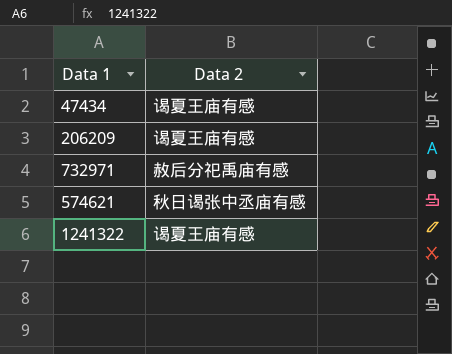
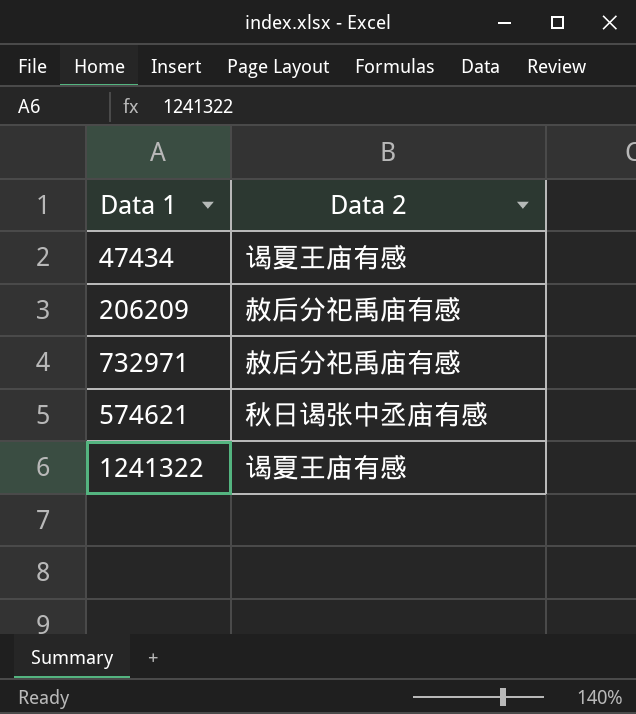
206209 | Data 2: 谒夏王庙有感 -> 赦后分祀禹庙有感

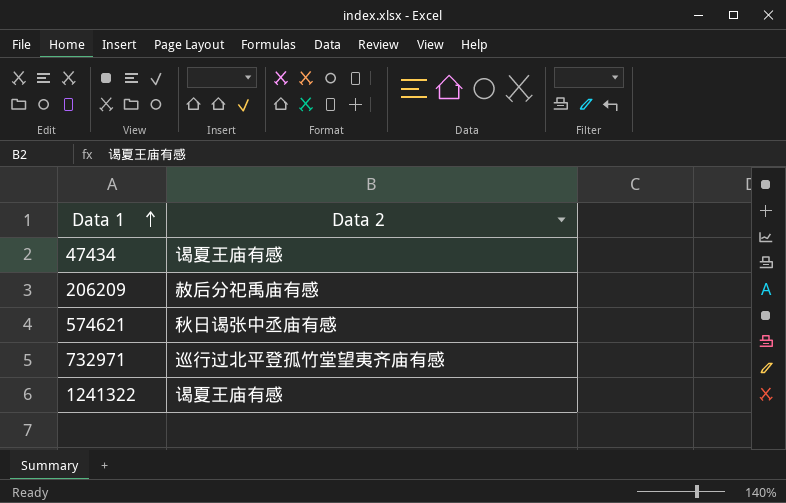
row order: none -> Data 1 ascending
732971 | Data 2: 赦后分祀禹庙有感 -> 巡行过北平登孤竹堂望夷齐庙有感

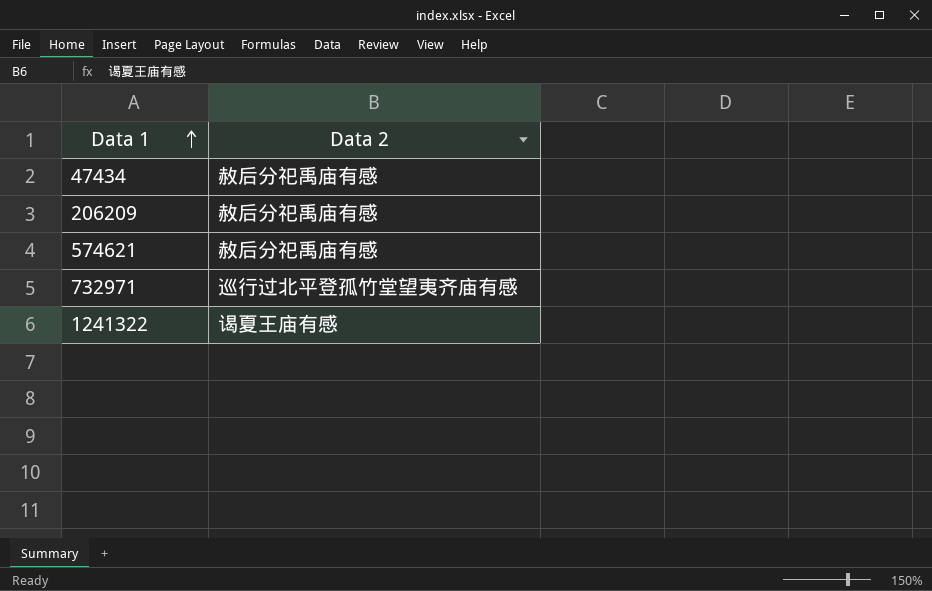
47434 | Data 2: 谒夏王庙有感 -> 赦后分祀禹庙有感
574621 | Data 2: 秋日谒张中丞庙有感 -> 赦后分祀禹庙有感

